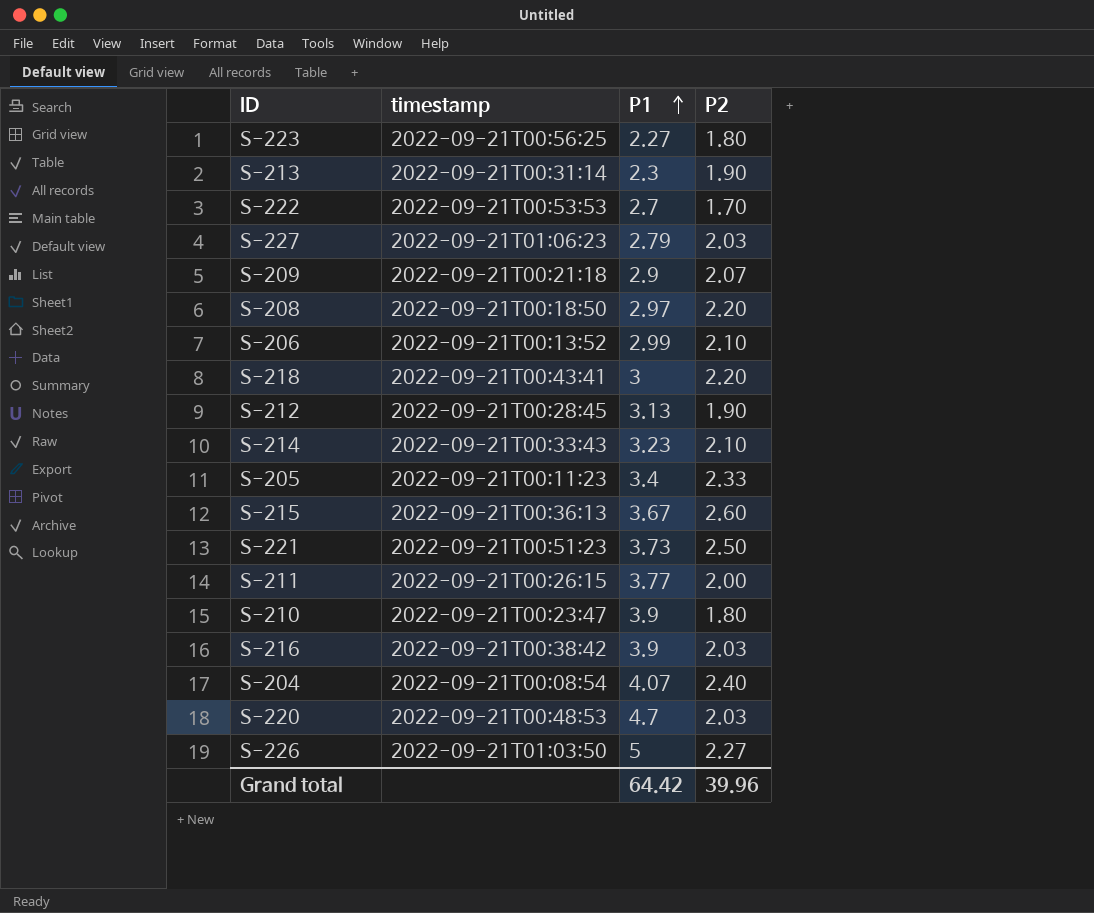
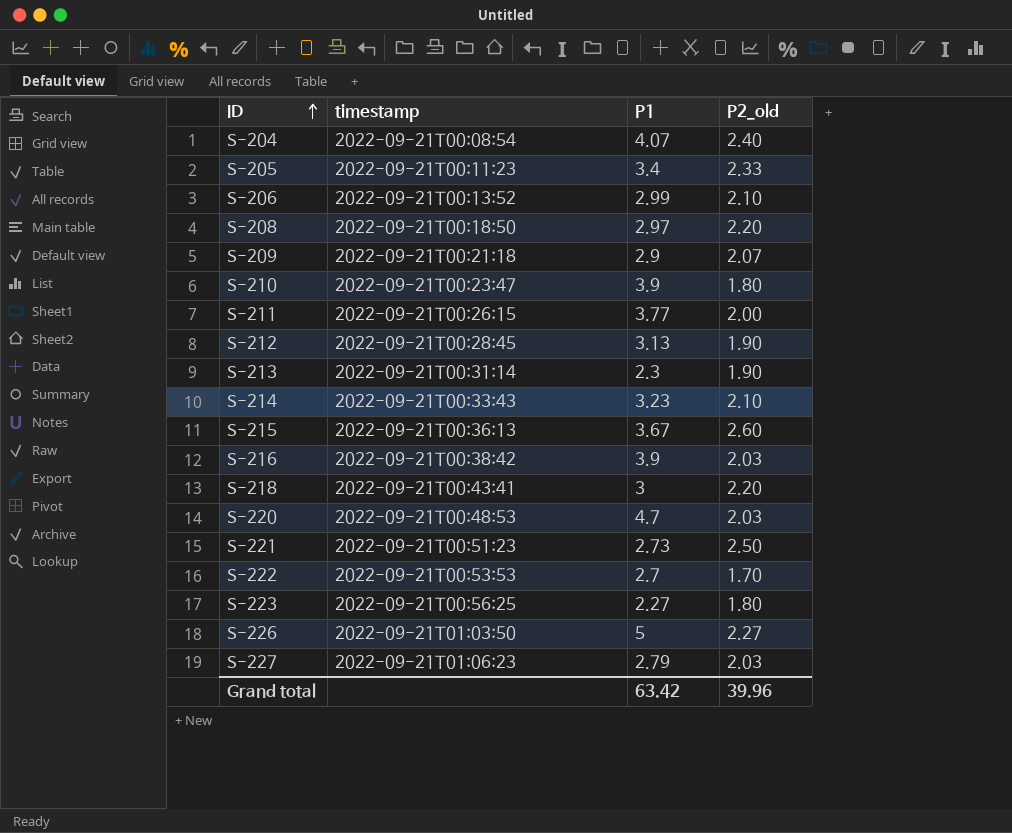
row order: P1 ascending -> ID ascending
column name: P2 -> P2_old
S-221 | P1: 3.73 -> 2.73
Grand total | P1: 64.42 -> 63.42

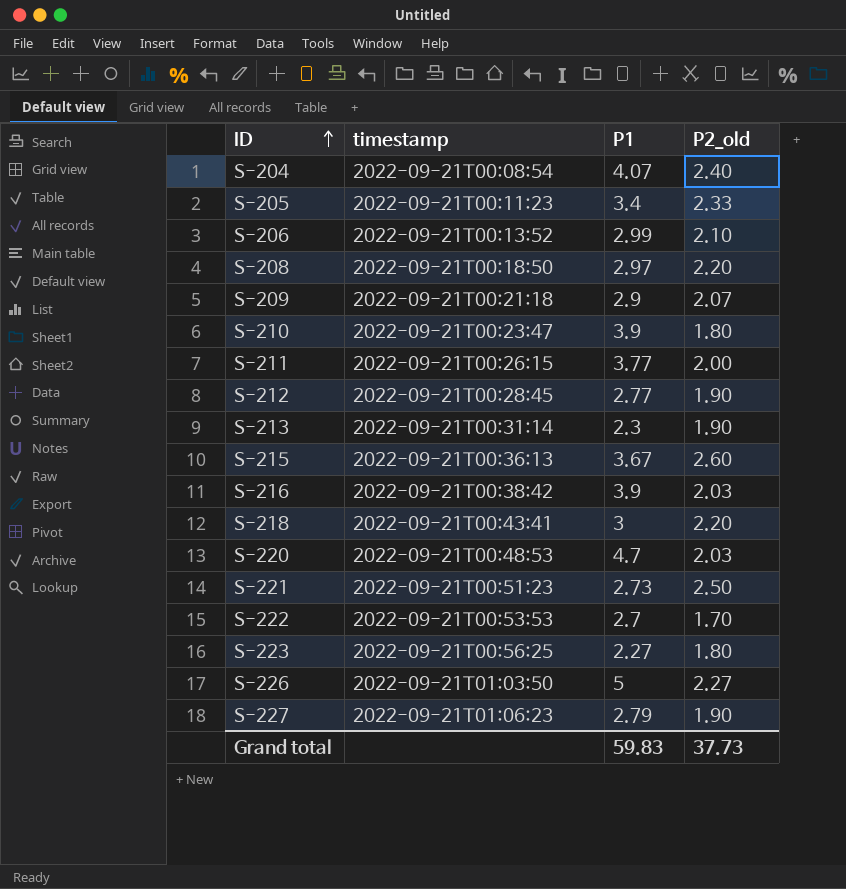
row S-214: 2022-09-21T00:33:43 | 3.23 | 2.10 -> none
S-212 | P1: 3.13 -> 2.77
S-227 | P2_old: 2.03 -> 1.90
Grand total | P1: 63.42 -> 59.83
Grand total | P2_old: 39.96 -> 37.73

